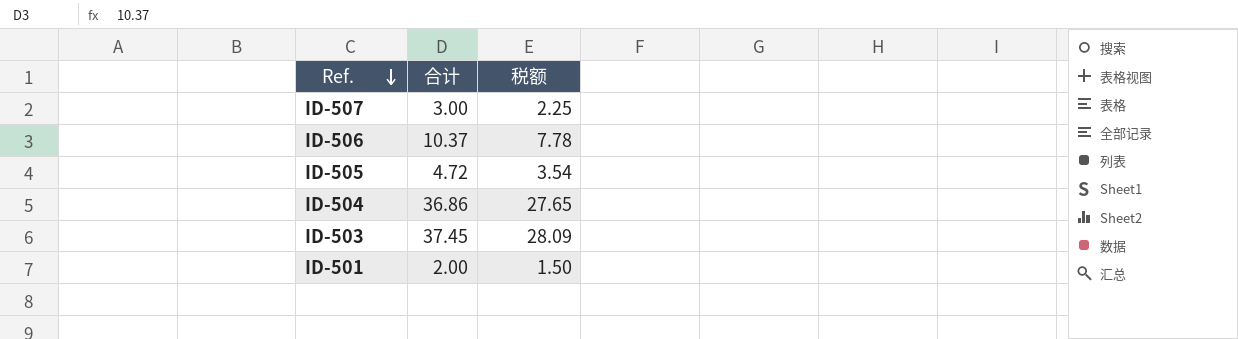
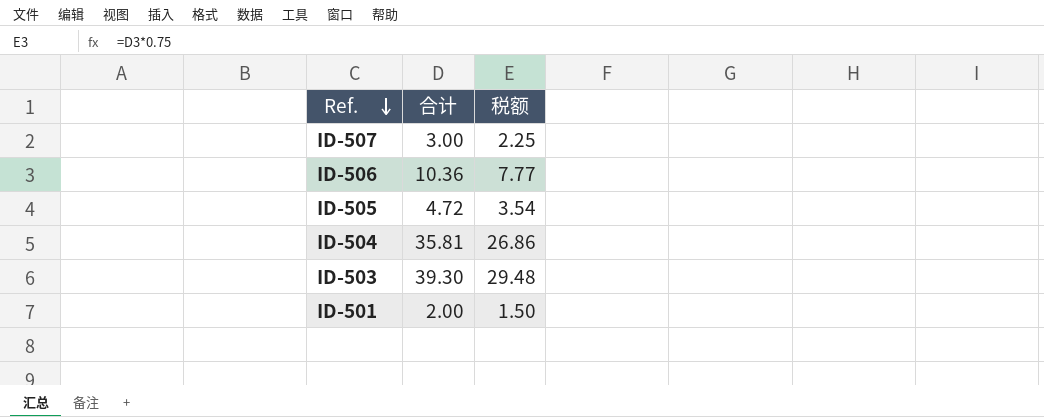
ID-506 | 合计: 10.37 -> 10.36
ID-506 | 税额: 7.78 -> 7.77
ID-504 | 合计: 36.86 -> 35.81
ID-504 | 税额: 27.65 -> 26.86
ID-503 | 合计: 37.45 -> 39.30
ID-503 | 税额: 28.09 -> 29.48

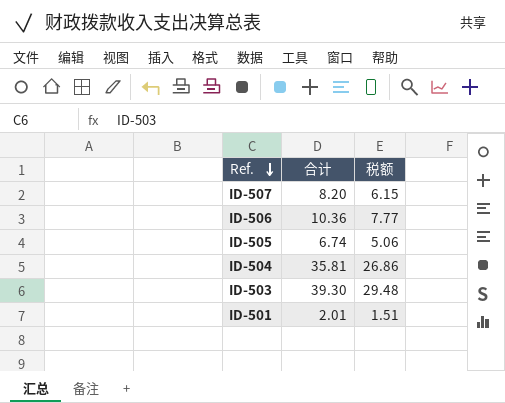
ID-507 | 合计: 3.00 -> 8.20
ID-507 | 税额: 2.25 -> 6.15
ID-505 | 合计: 4.72 -> 6.74
ID-505 | 税额: 3.54 -> 5.06
ID-501 | 合计: 2.00 -> 2.01
ID-501 | 税额: 1.50 -> 1.51

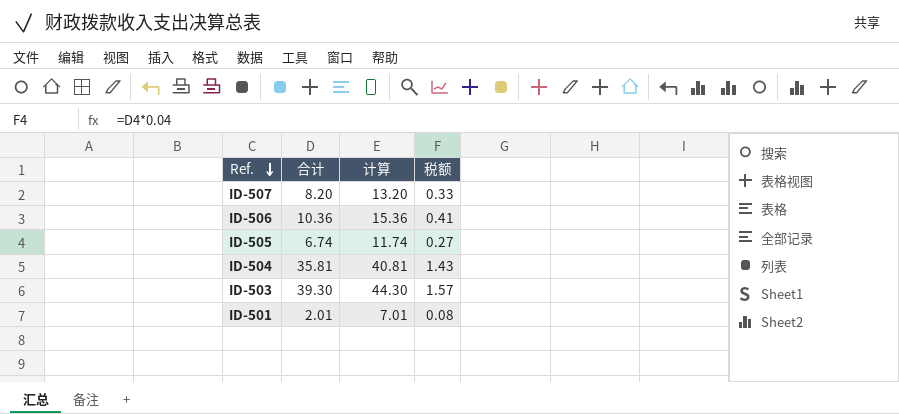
column 计算 | formula: none -> [合计] + 5
column 税额 | formula: [合计] * 0.75 -> [合计] * 0.04

